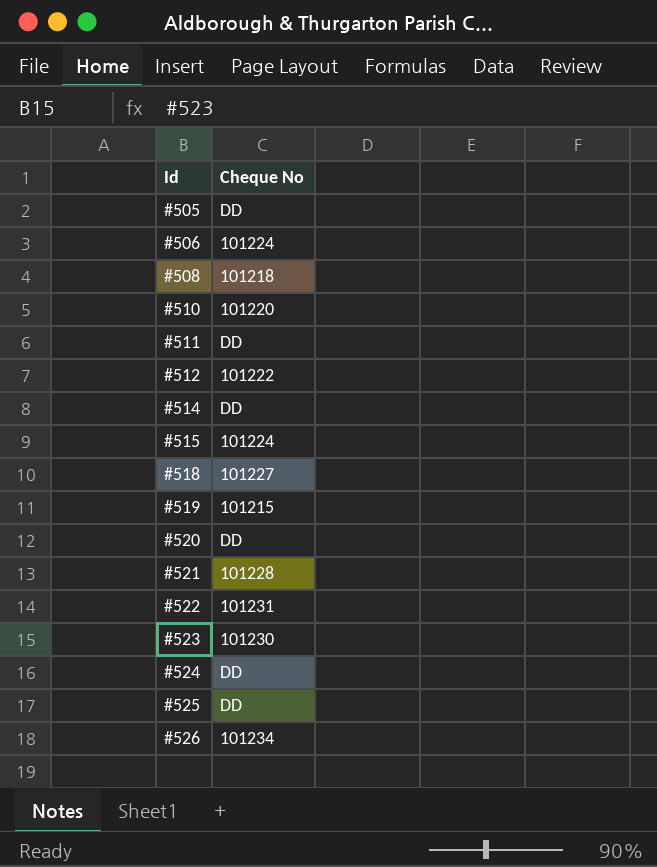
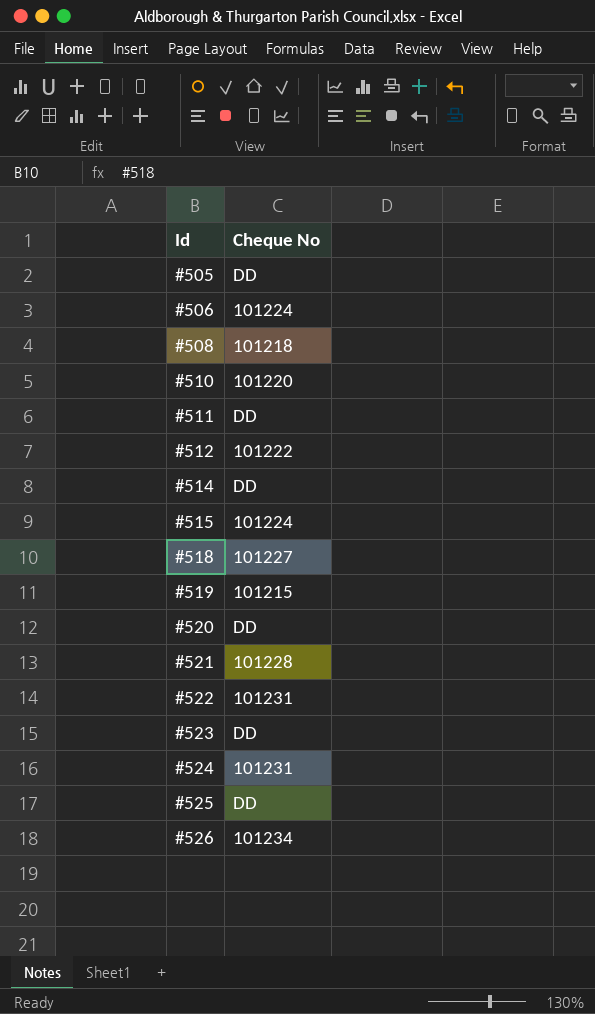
#523 | Cheque No: 101230 -> DD
#524 | Cheque No: DD -> 101231

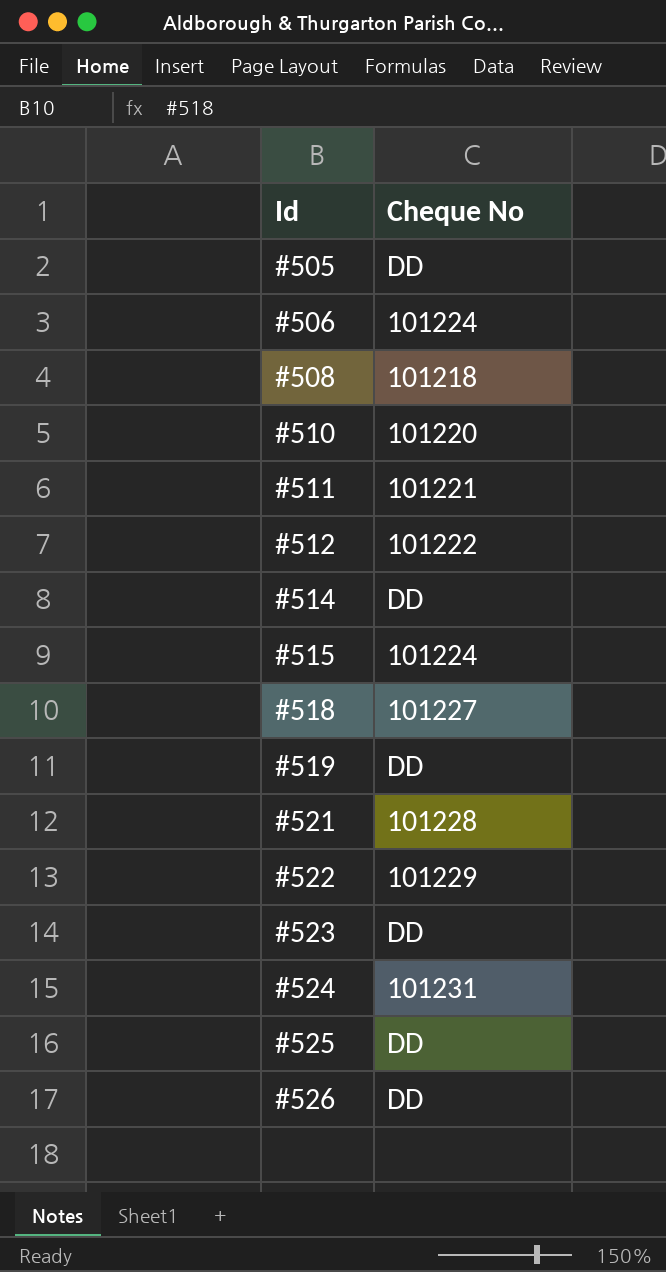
row #520: DD -> none
#511 | Cheque No: DD -> 101221
#519 | Cheque No: 101215 -> DD
#522 | Cheque No: 101231 -> 101229
#526 | Cheque No: 101234 -> DD

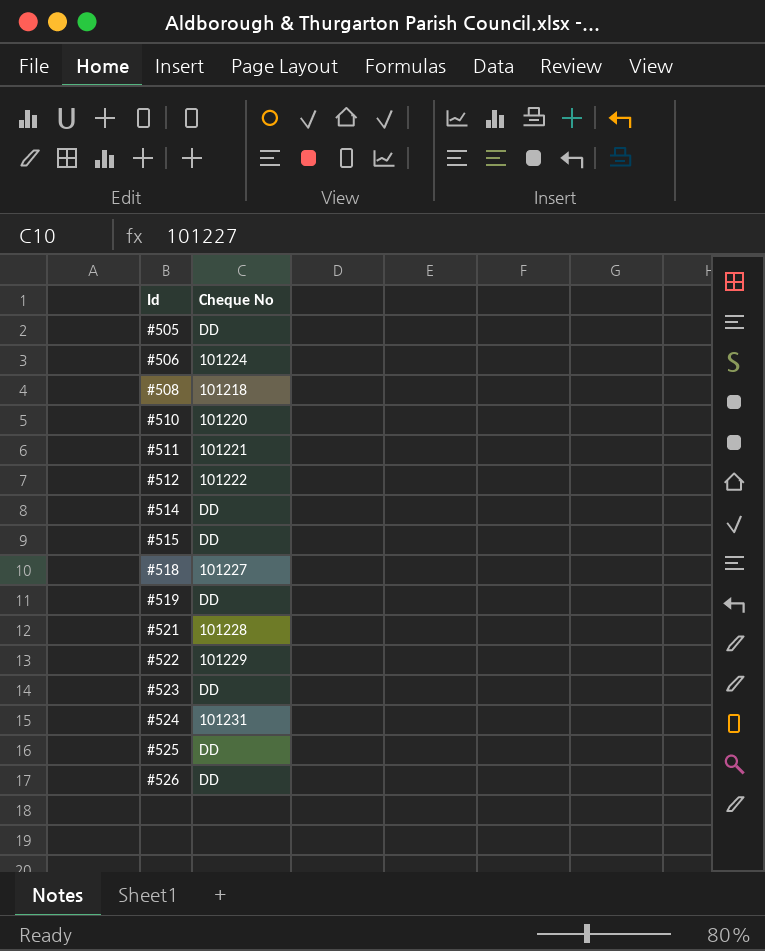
#515 | Cheque No: 101224 -> DD

